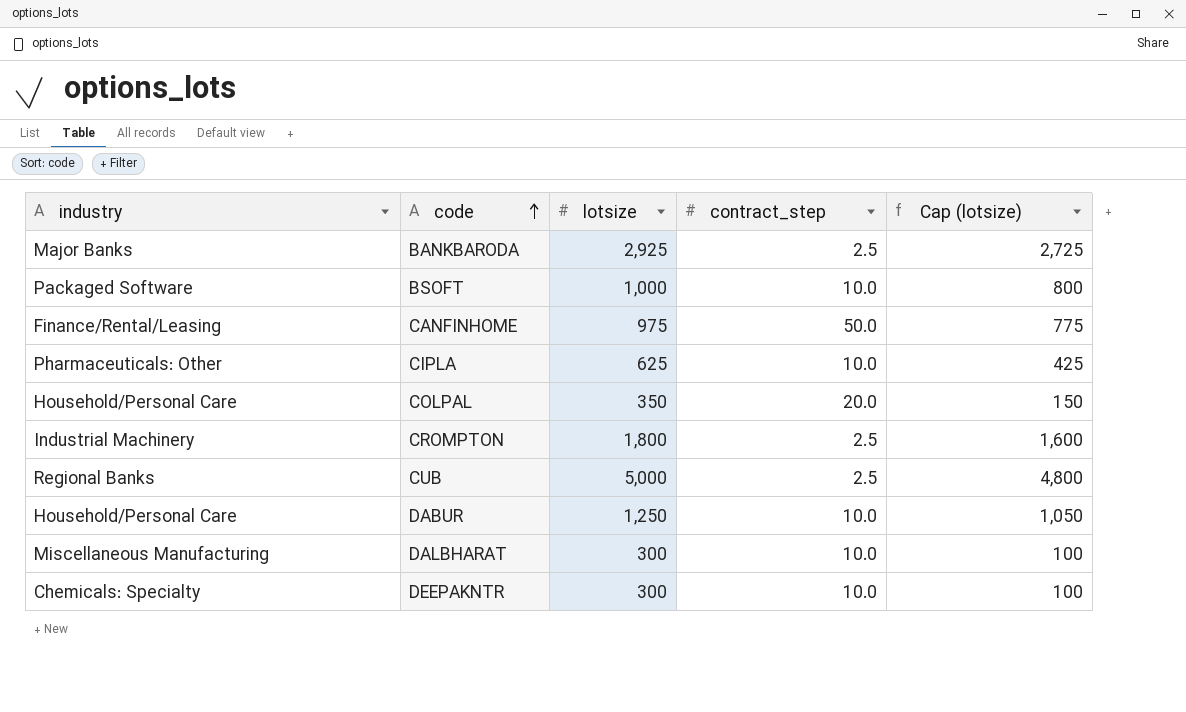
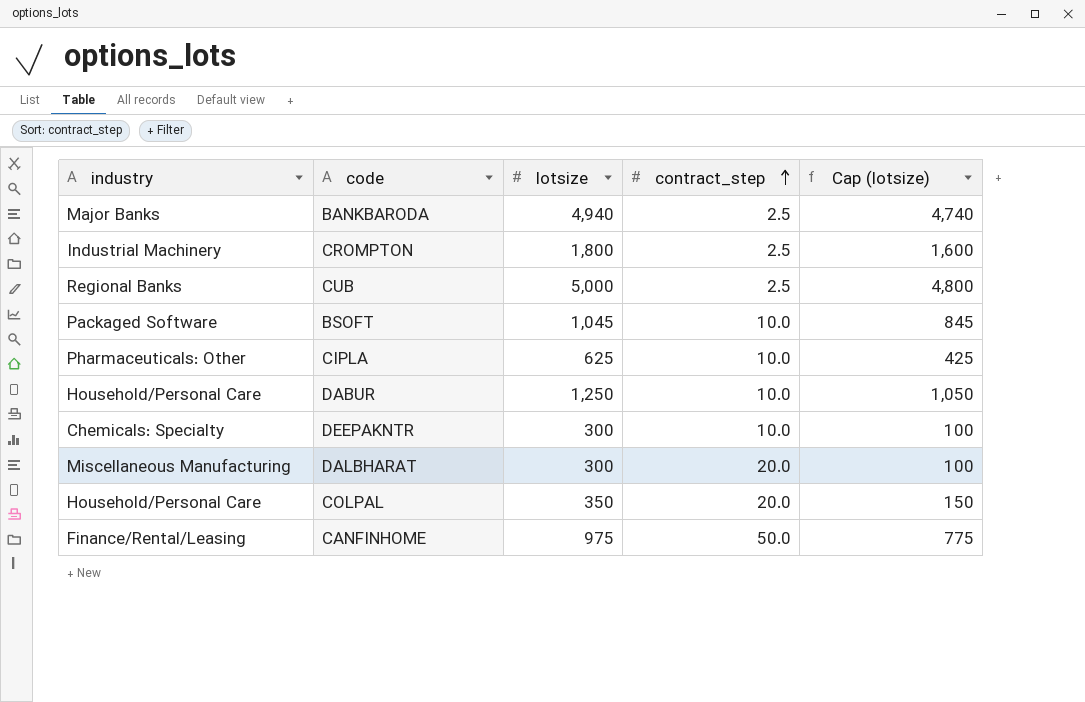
row order: code ascending -> contract_step ascending
BANKBARODA | lotsize: 2,925 -> 4,940
BANKBARODA | Cap (lotsize): 2,725 -> 4,740
BSOFT | lotsize: 1,000 -> 1,045
BSOFT | Cap (lotsize): 800 -> 845
DALBHARAT | contract_step: 10.0 -> 20.0

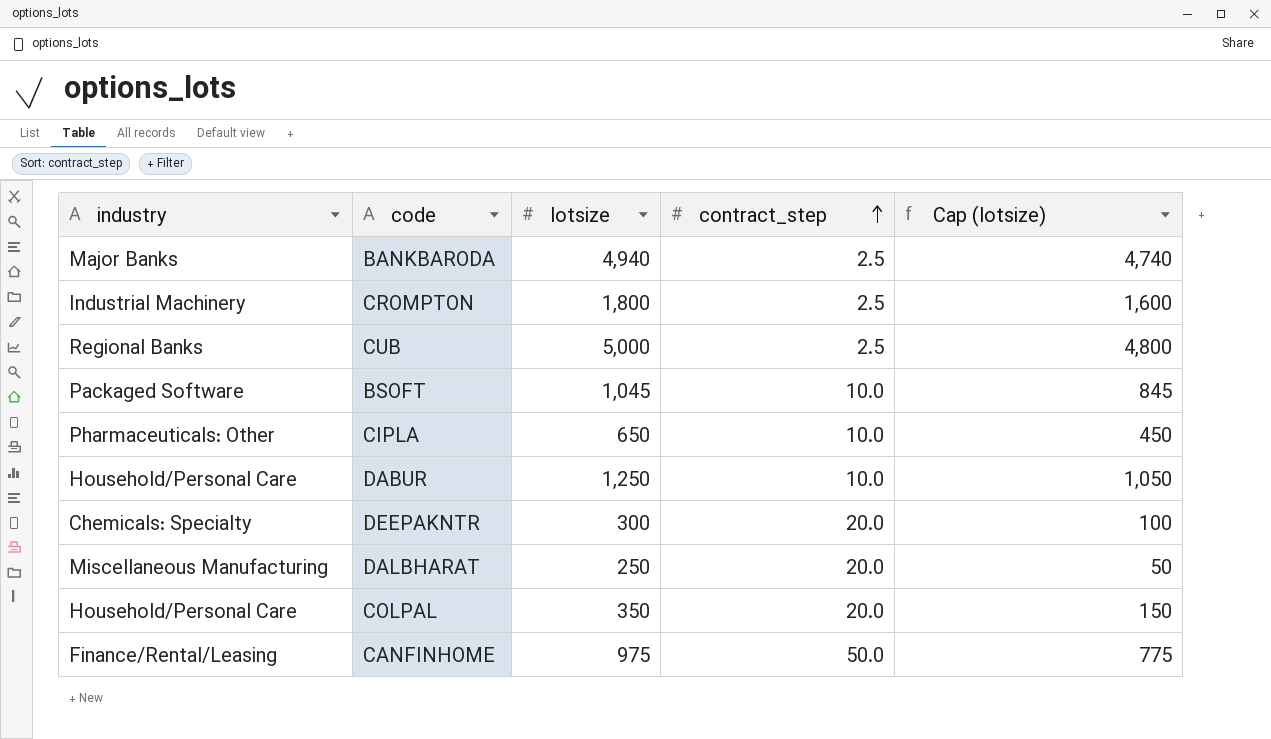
CIPLA | lotsize: 625 -> 650
CIPLA | Cap (lotsize): 425 -> 450
DEEPAKNTR | contract_step: 10.0 -> 20.0
DALBHARAT | lotsize: 300 -> 250
DALBHARAT | Cap (lotsize): 100 -> 50

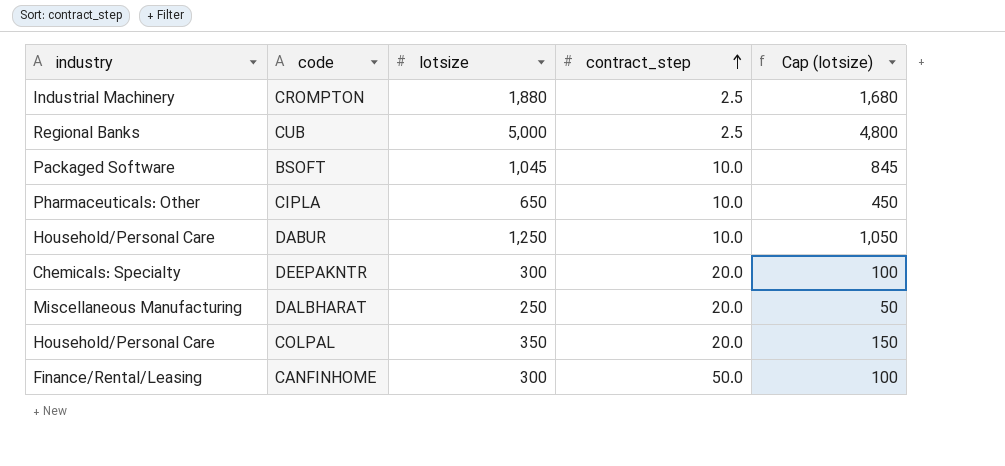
row BANKBARODA: Major Banks | 4,940 | 2.5 | 4,740 -> none
CROMPTON | lotsize: 1,800 -> 1,880
CROMPTON | Cap (lotsize): 1,600 -> 1,680
CANFINHOME | lotsize: 975 -> 300
CANFINHOME | Cap (lotsize): 775 -> 100

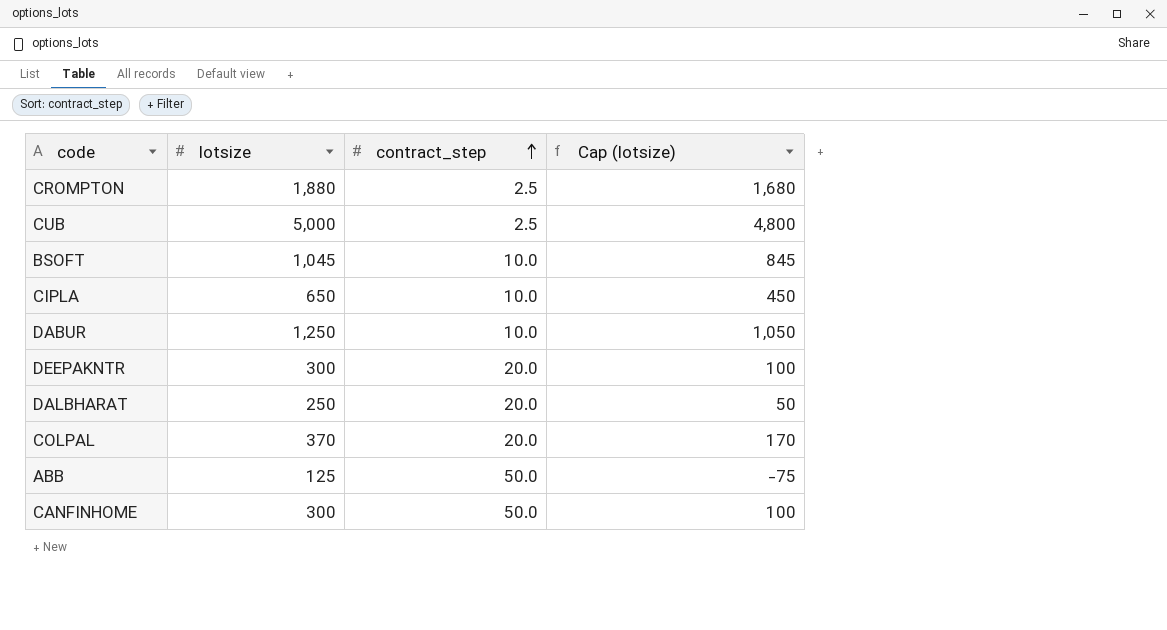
column industry | position: 1 -> none
COLPAL | lotsize: 350 -> 370
COLPAL | Cap (lotsize): 150 -> 170
row ABB: none -> 125 | 50.0 | -75

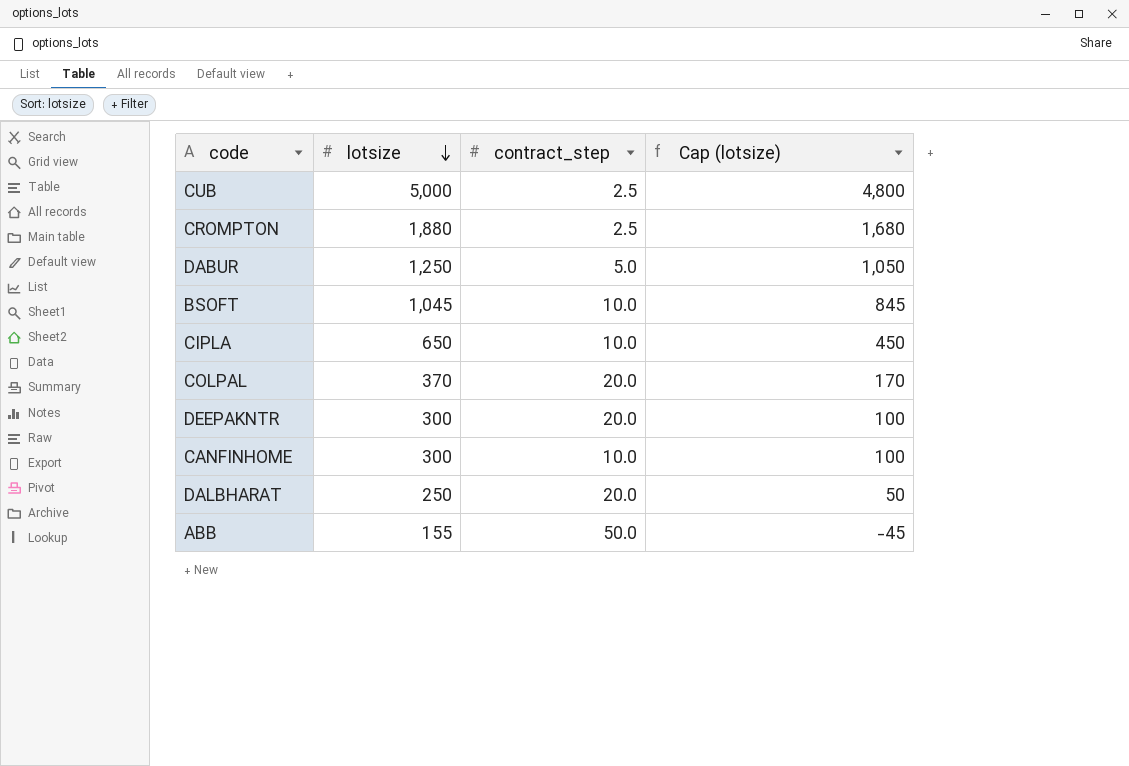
row order: contract_step ascending -> lotsize descending
DABUR | contract_step: 10.0 -> 5.0
CANFINHOME | contract_step: 50.0 -> 10.0
ABB | lotsize: 125 -> 155
ABB | Cap (lotsize): -75 -> -45

